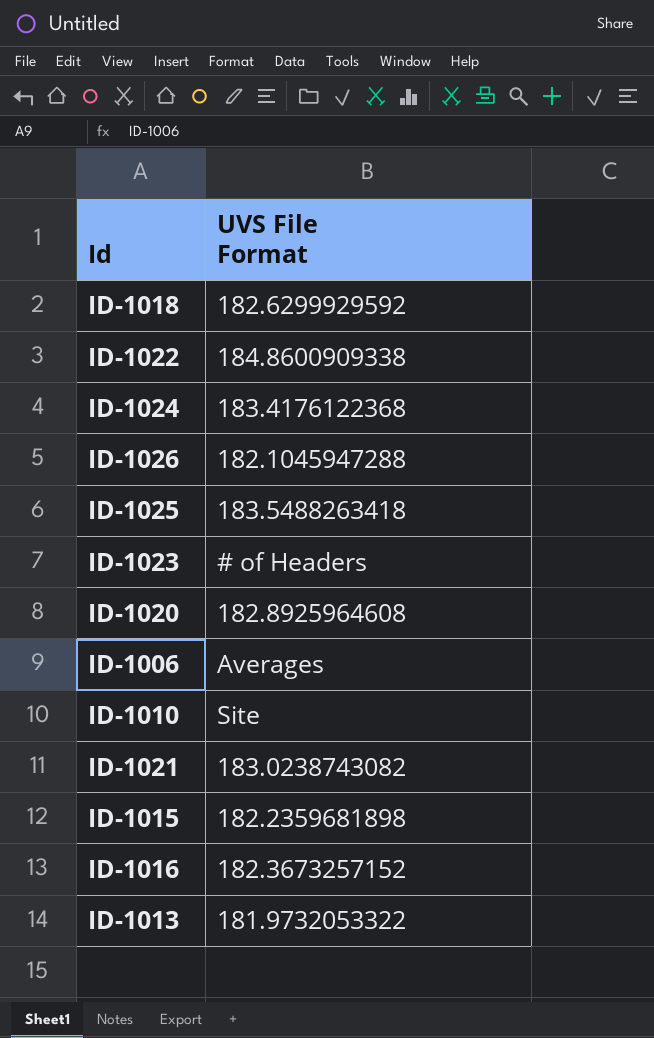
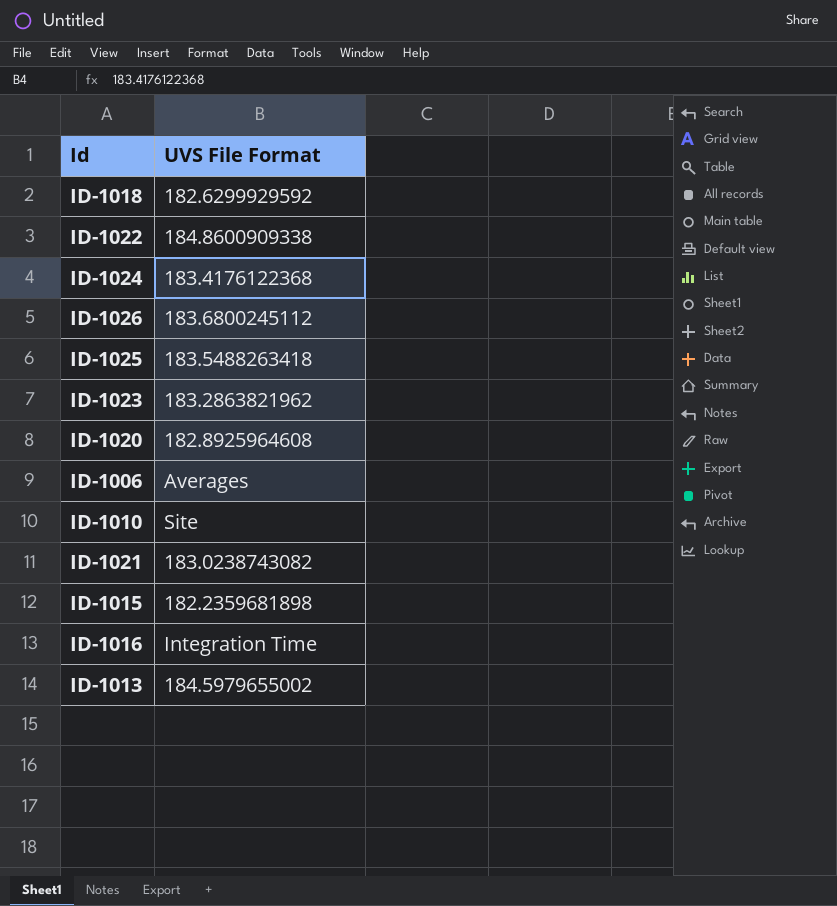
ID-1026 | UVS File Format: 182.1045947288 -> 183.6800245112
ID-1023 | UVS File Format: # of Headers -> 183.2863821962
ID-1016 | UVS File Format: 182.3673257152 -> Integration Time
ID-1013 | UVS File Format: 181.9732053322 -> 184.5979655002

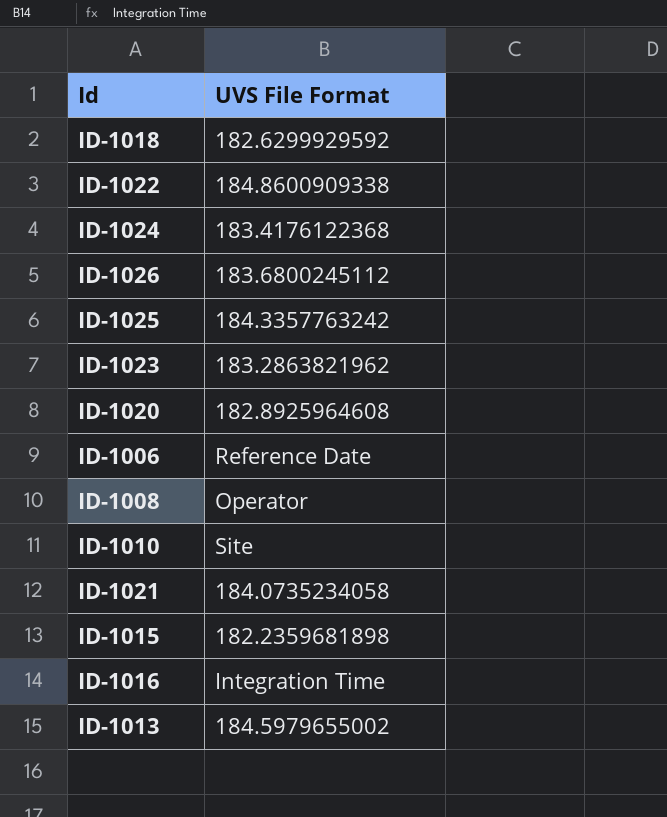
ID-1025 | UVS File Format: 183.5488263418 -> 184.3357763242
ID-1006 | UVS File Format: Averages -> Reference Date
row ID-1008: none -> Operator
ID-1021 | UVS File Format: 183.0238743082 -> 184.0735234058

